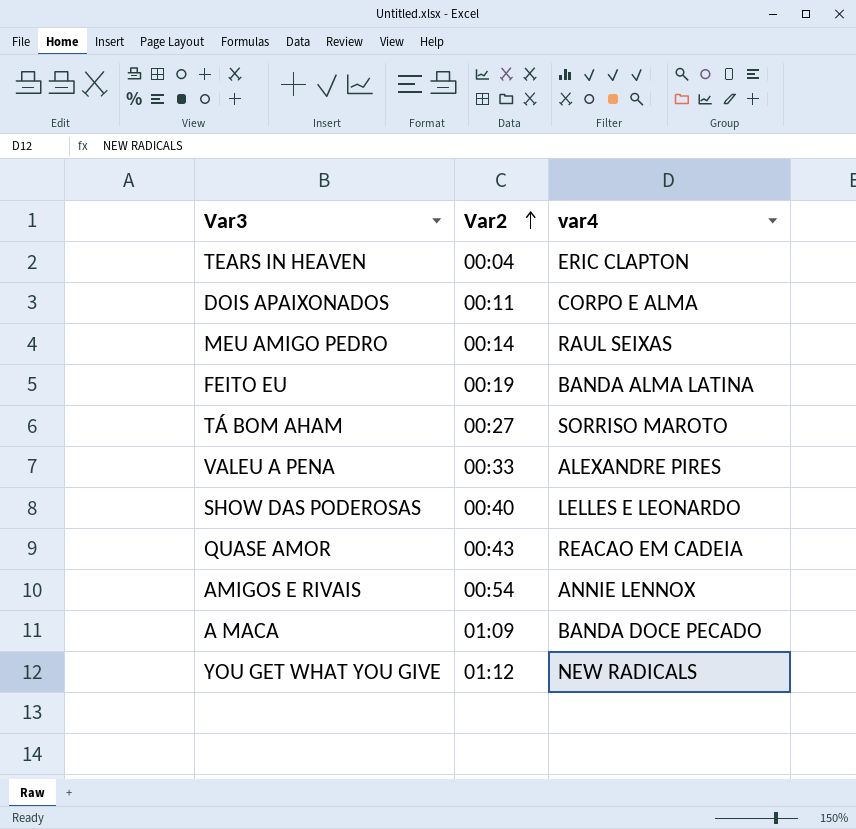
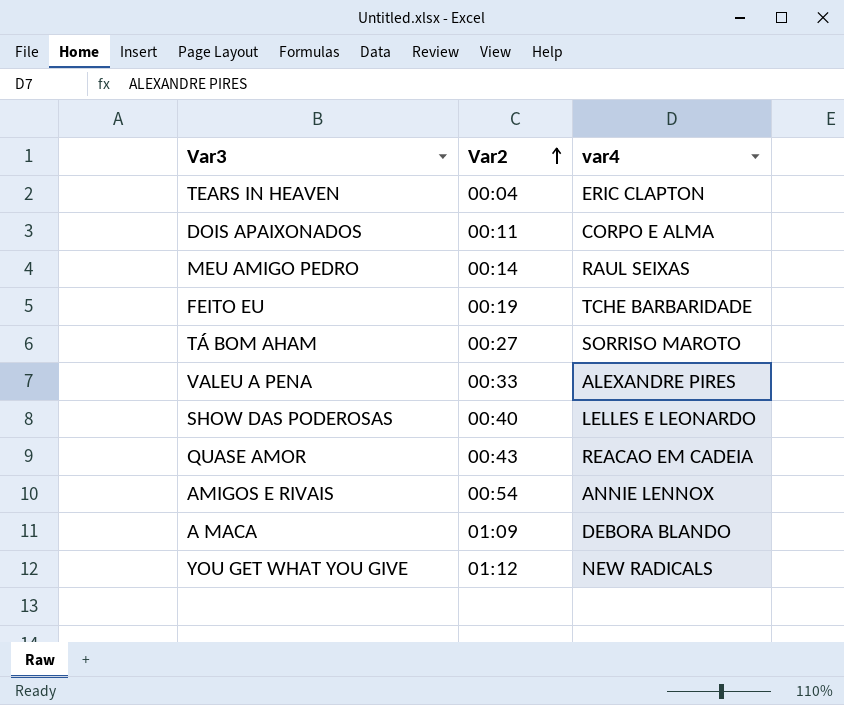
FEITO EU | var4: BANDA ALMA LATINA -> TCHE BARBARIDADE
A MACA | var4: BANDA DOCE PECADO -> DEBORA BLANDO

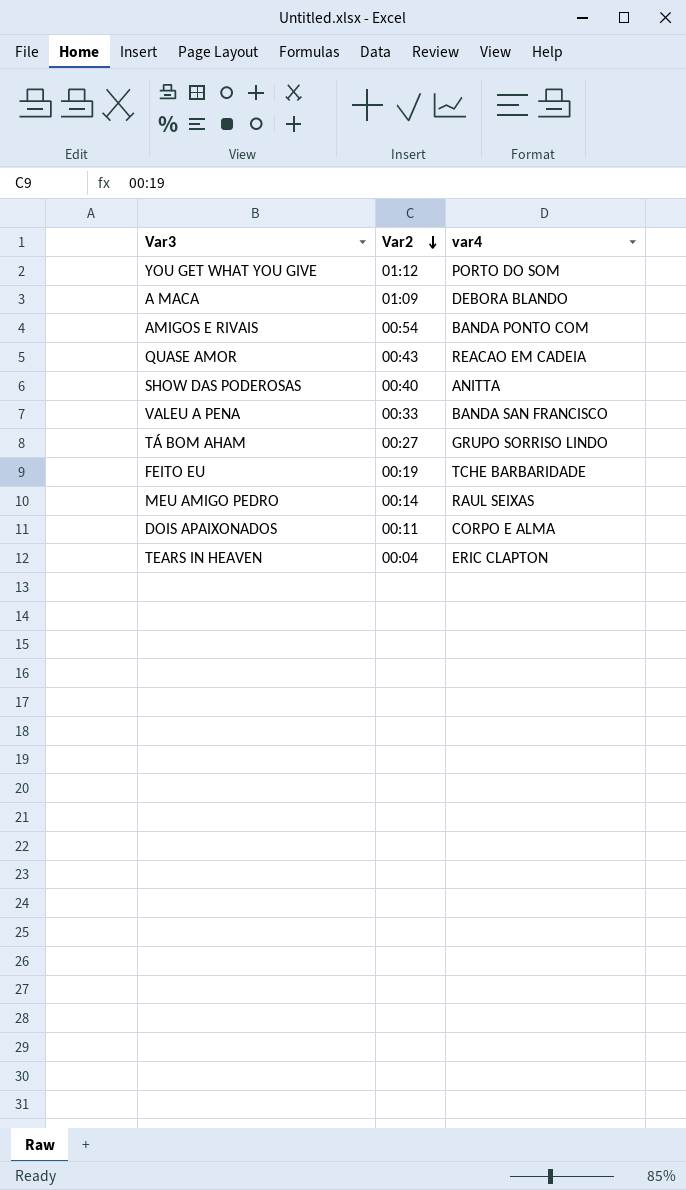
row order: Var2 ascending -> Var2 descending
YOU GET WHAT YOU GIVE | var4: NEW RADICALS -> PORTO DO SOM
AMIGOS E RIVAIS | var4: ANNIE LENNOX -> BANDA PONTO COM
SHOW DAS PODEROSAS | var4: LELLES E LEONARDO -> ANITTA
VALEU A PENA | var4: ALEXANDRE PIRES -> BANDA SAN FRANCISCO
TÁ BOM AHAM | var4: SORRISO MAROTO -> GRUPO SORRISO LINDO

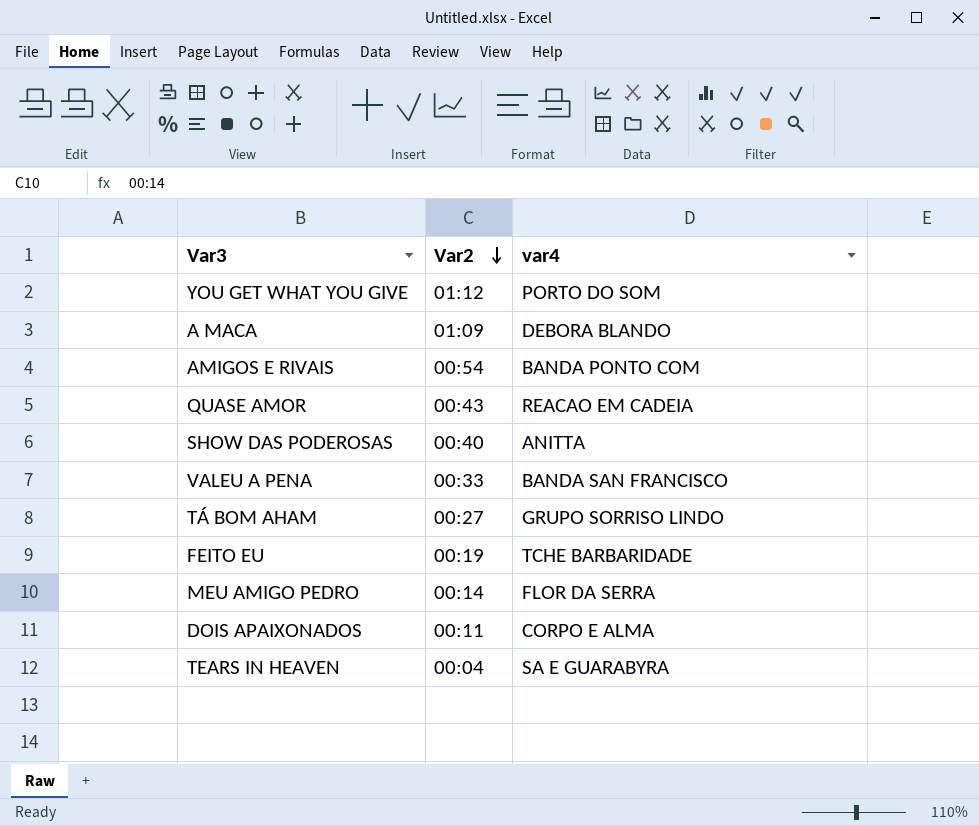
MEU AMIGO PEDRO | var4: RAUL SEIXAS -> FLOR DA SERRA
TEARS IN HEAVEN | var4: ERIC CLAPTON -> SA E GUARABYRA

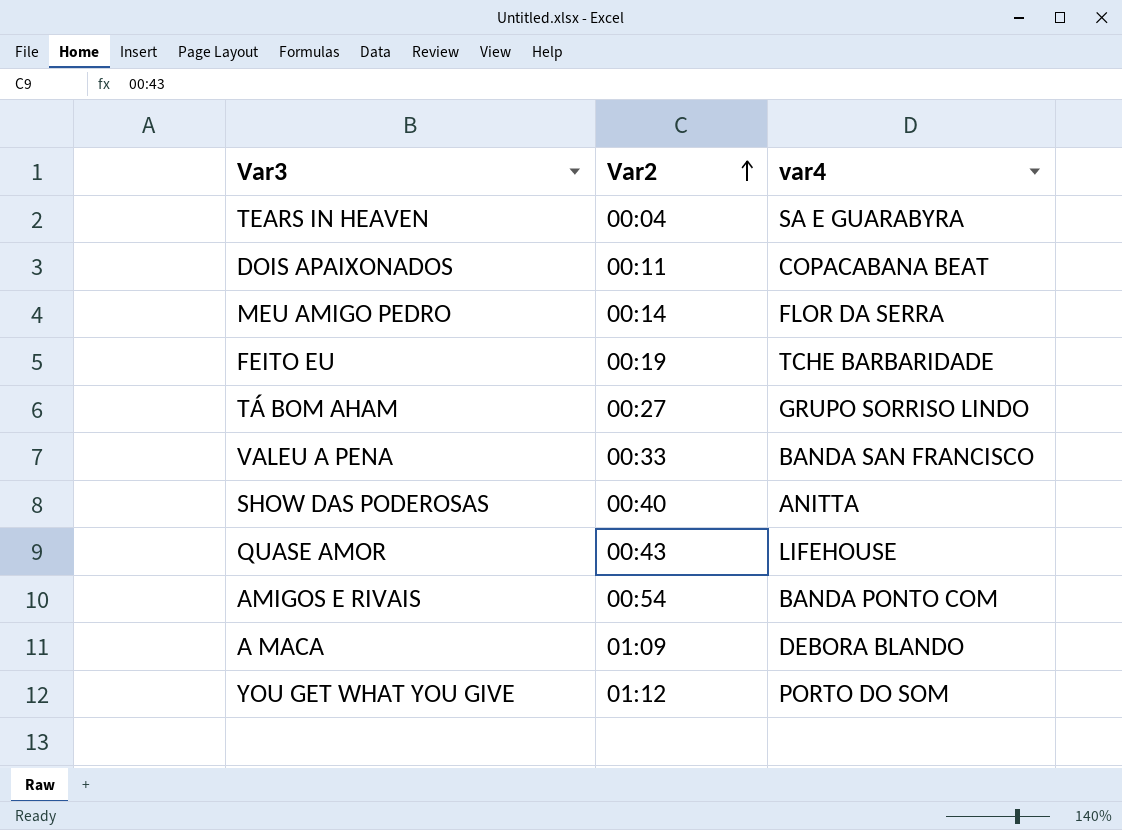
row order: Var2 descending -> Var2 ascending
DOIS APAIXONADOS | var4: CORPO E ALMA -> COPACABANA BEAT
QUASE AMOR | var4: REACAO EM CADEIA -> LIFEHOUSE

